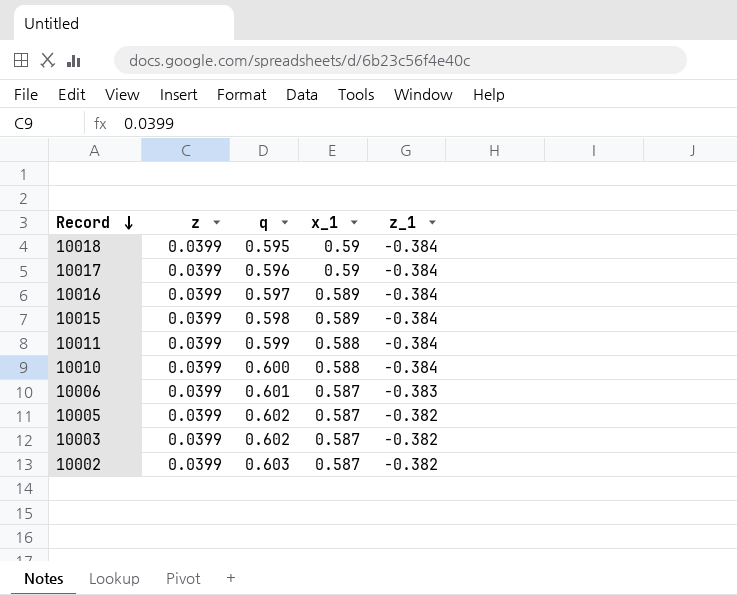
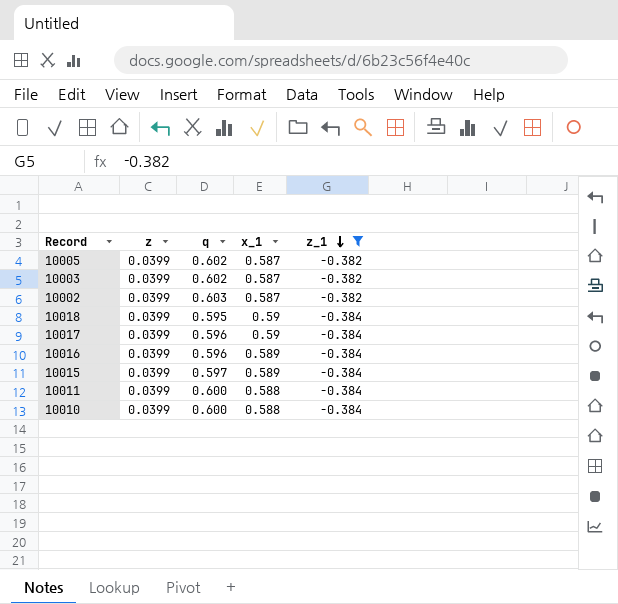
filter: none -> z_1 != -0.383
row order: Record descending -> z_1 descending
10016 | q: 0.597 -> 0.596
10015 | q: 0.598 -> 0.597
10011 | q: 0.599 -> 0.600

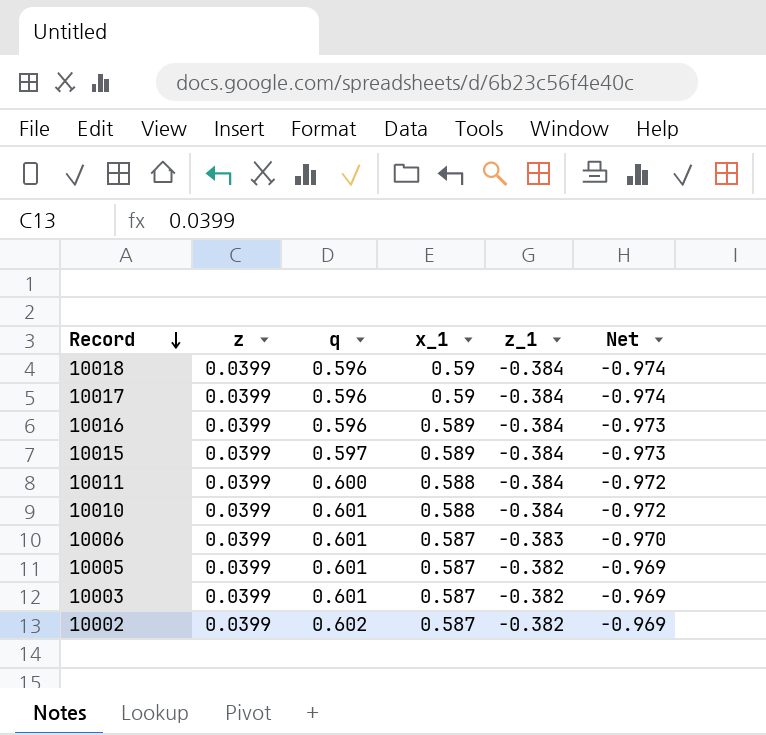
filter: z_1 != -0.383 -> none
row order: z_1 descending -> Record descending
column Net | formula: none -> [z_1] - [x_1]
10018 | q: 0.595 -> 0.596
10010 | q: 0.600 -> 0.601
10005 | q: 0.602 -> 0.601
10003 | q: 0.602 -> 0.601
10002 | q: 0.603 -> 0.602

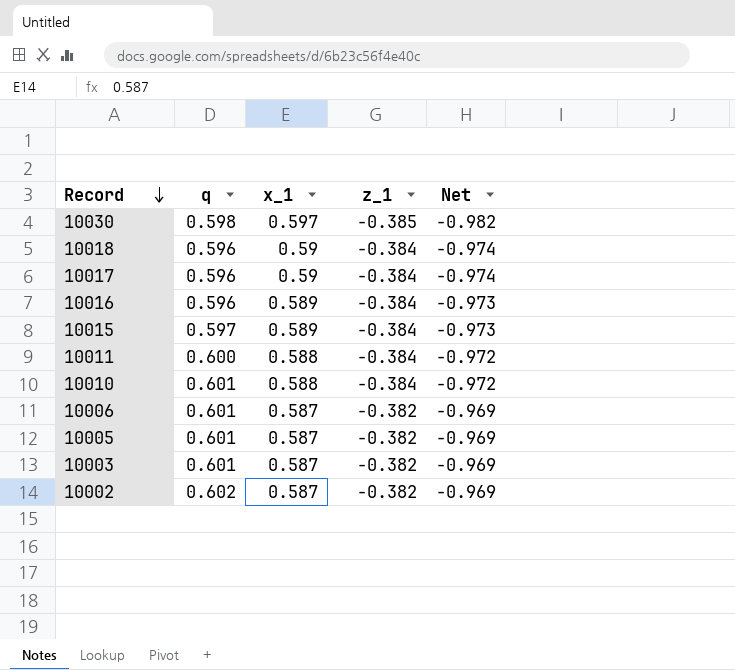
column z | position: 2 -> none
row 10030: none -> 0.598 | 0.597 | -0.385 | -0.982
10006 | z_1: -0.383 -> -0.382
10006 | Net: -0.970 -> -0.969

